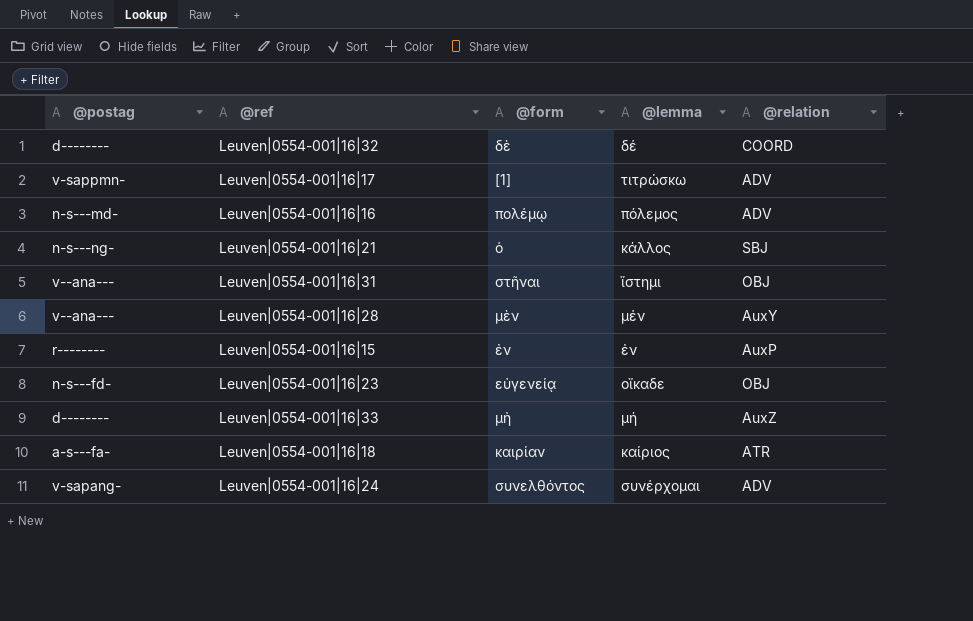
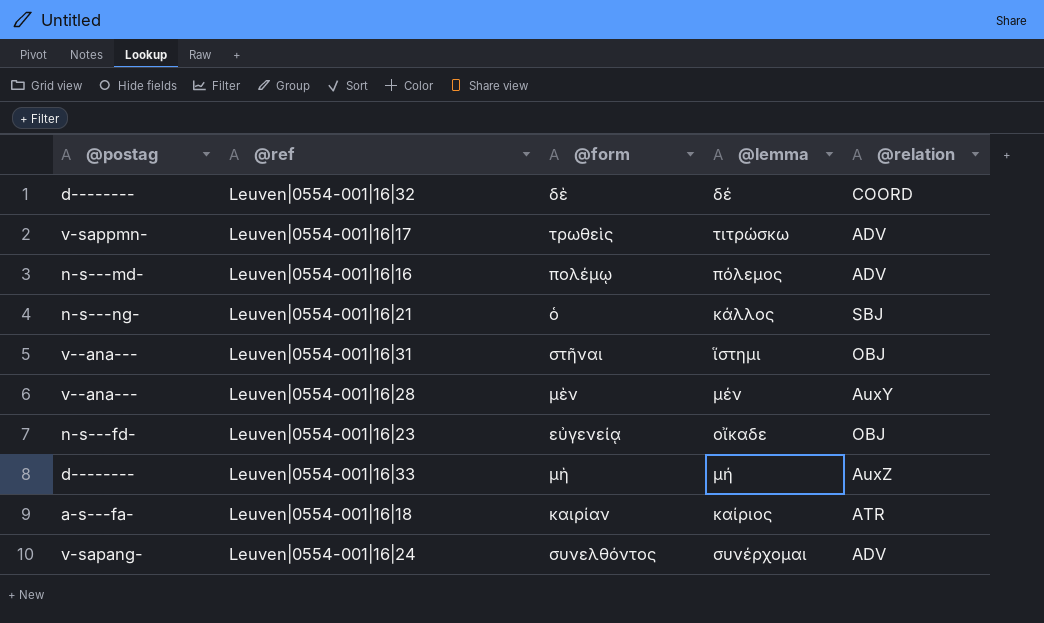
row Leuven|0554-001|16|15: r-------- | ἐν | ἐν | AuxP -> none
Leuven|0554-001|16|17 | @form: [1] -> τρωθεὶς

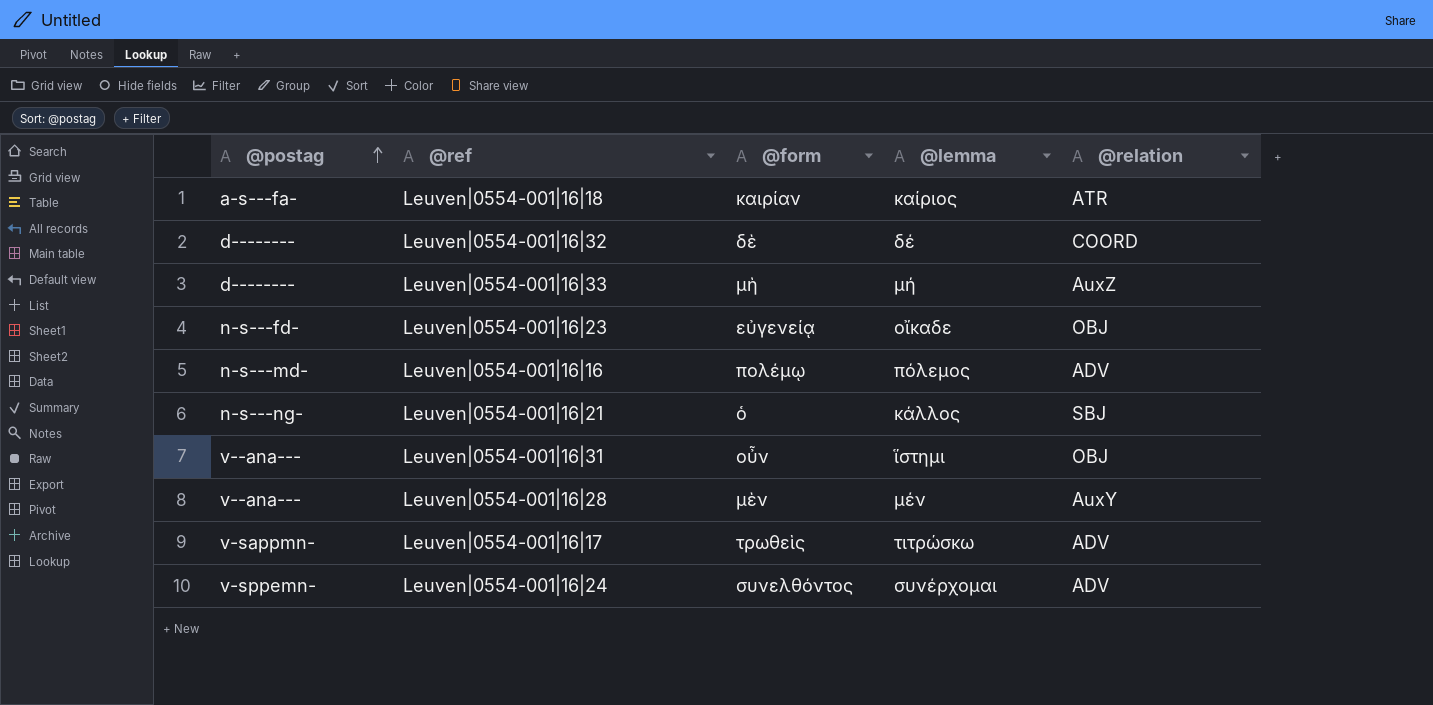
row order: none -> @postag ascending
Leuven|0554-001|16|31 | @form: στῆναι -> οὖν
Leuven|0554-001|16|24 | @postag: v-sapang- -> v-sppemn-

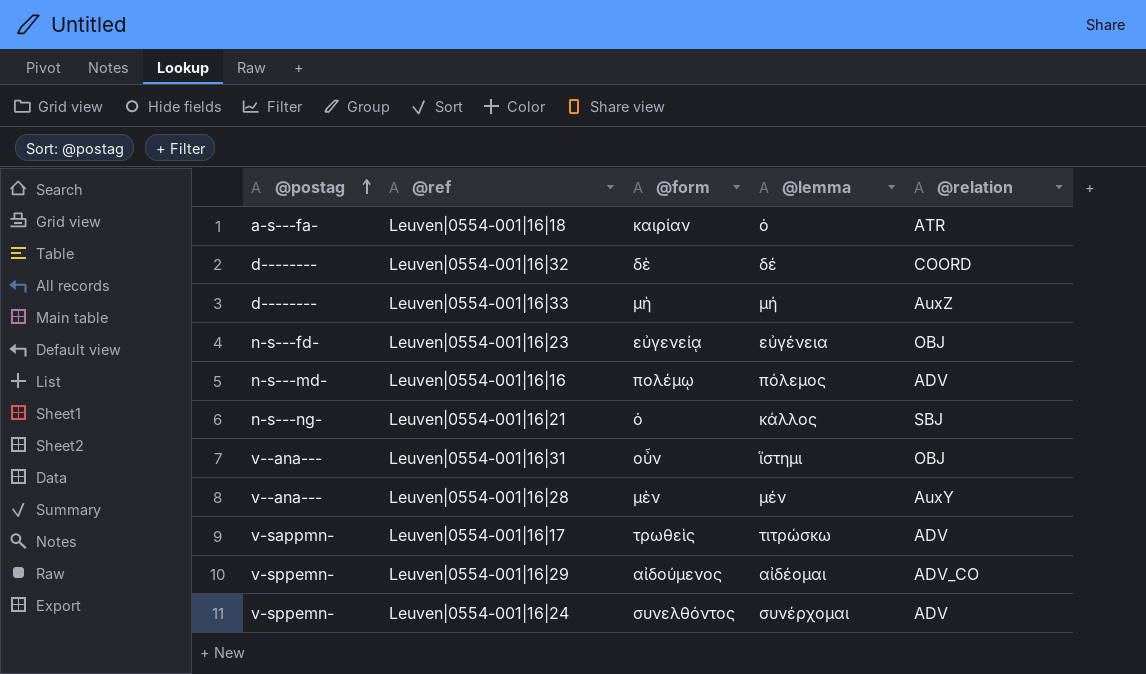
Leuven|0554-001|16|18 | @lemma: καίριος -> ὁ
Leuven|0554-001|16|23 | @lemma: οἴκαδε -> εὐγένεια
row Leuven|0554-001|16|29: none -> v-sppemn- | αἰδούμενος | αἰδέομαι | ADV_CO

